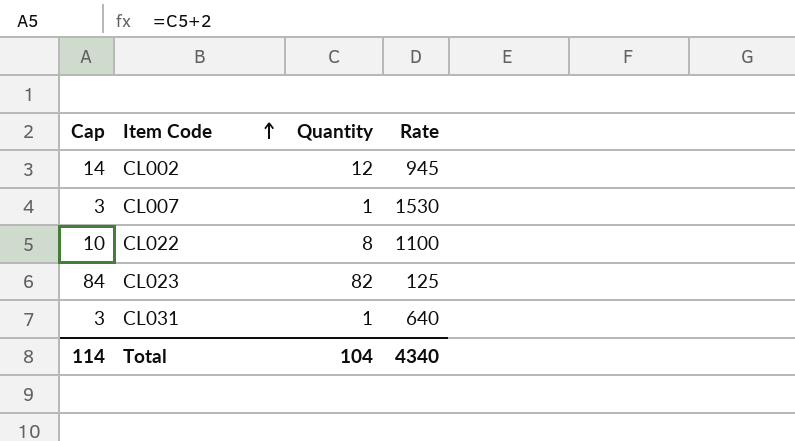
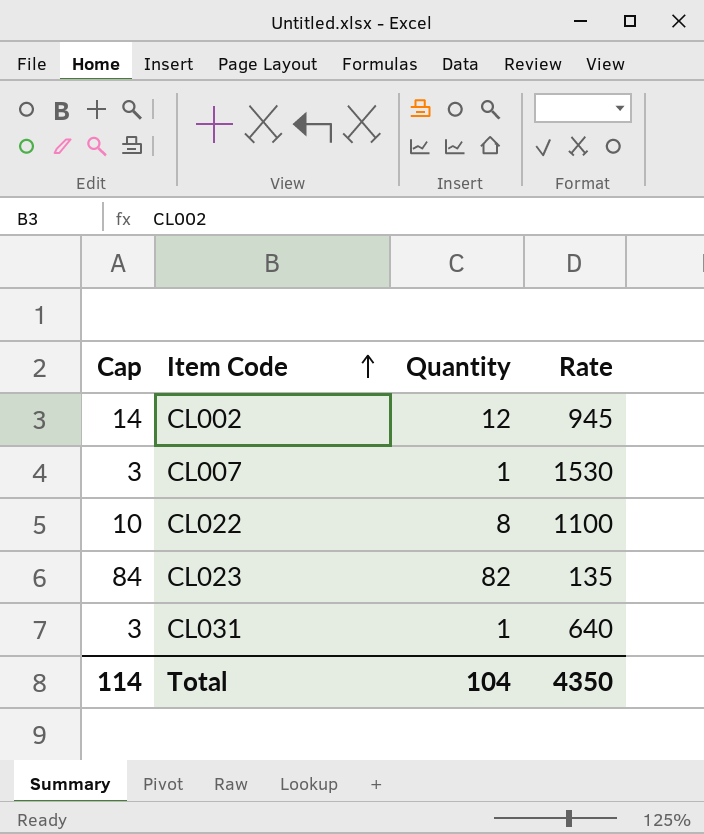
CL023 | Rate: 125 -> 135
Total | Rate: 4340 -> 4350

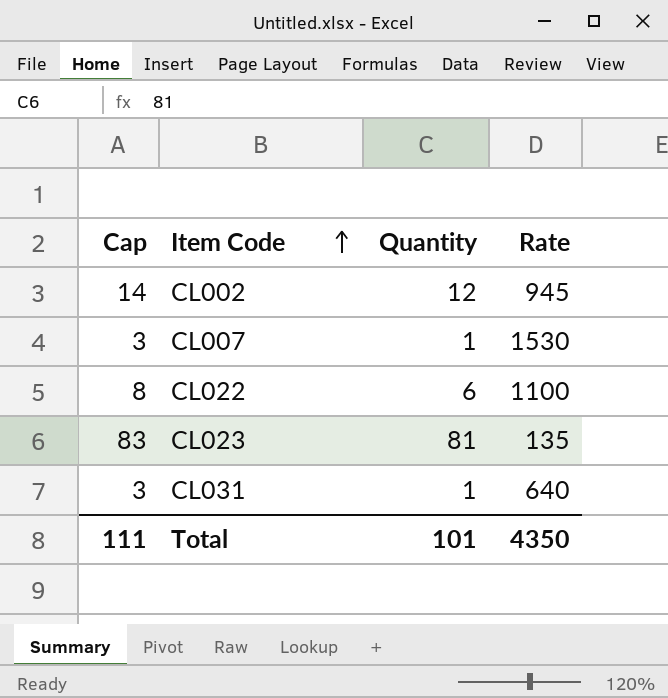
CL022 | Cap: 10 -> 8
CL022 | Quantity: 8 -> 6
CL023 | Cap: 84 -> 83
CL023 | Quantity: 82 -> 81
Total | Cap: 114 -> 111
Total | Quantity: 104 -> 101

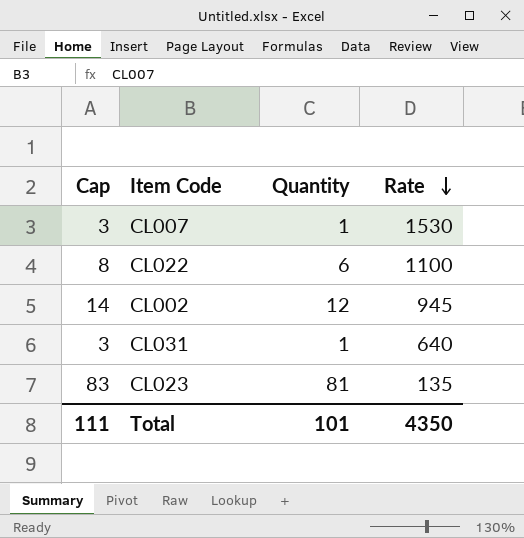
row order: Item Code ascending -> Rate descending

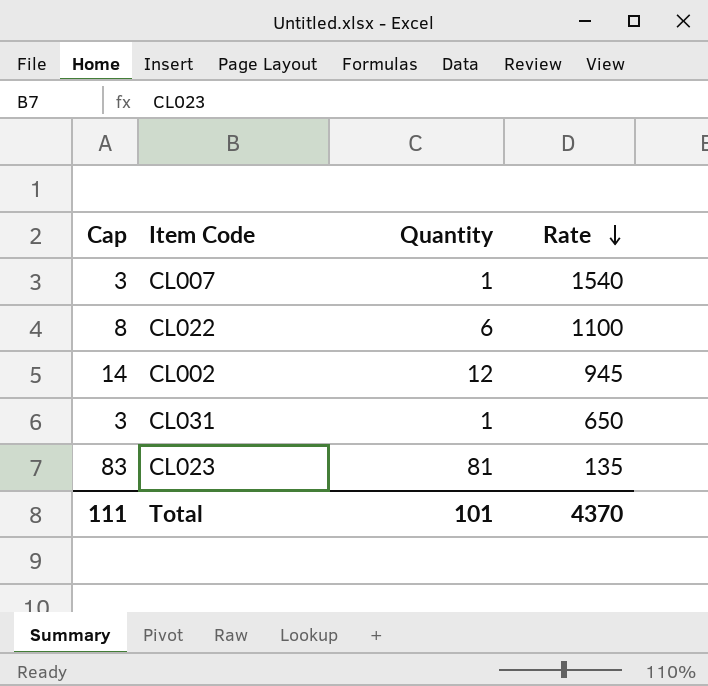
CL007 | Rate: 1530 -> 1540
CL031 | Rate: 640 -> 650
Total | Rate: 4350 -> 4370

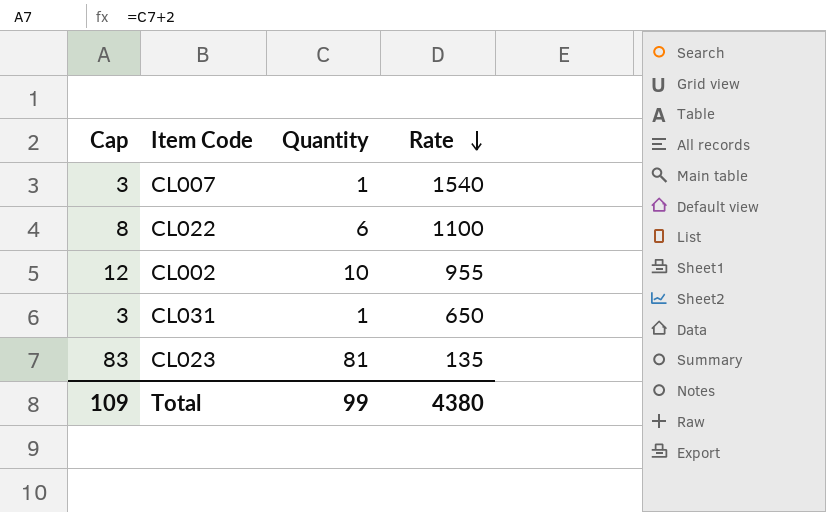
CL002 | Cap: 14 -> 12
CL002 | Quantity: 12 -> 10
CL002 | Rate: 945 -> 955
Total | Cap: 111 -> 109
Total | Quantity: 101 -> 99
Total | Rate: 4370 -> 4380

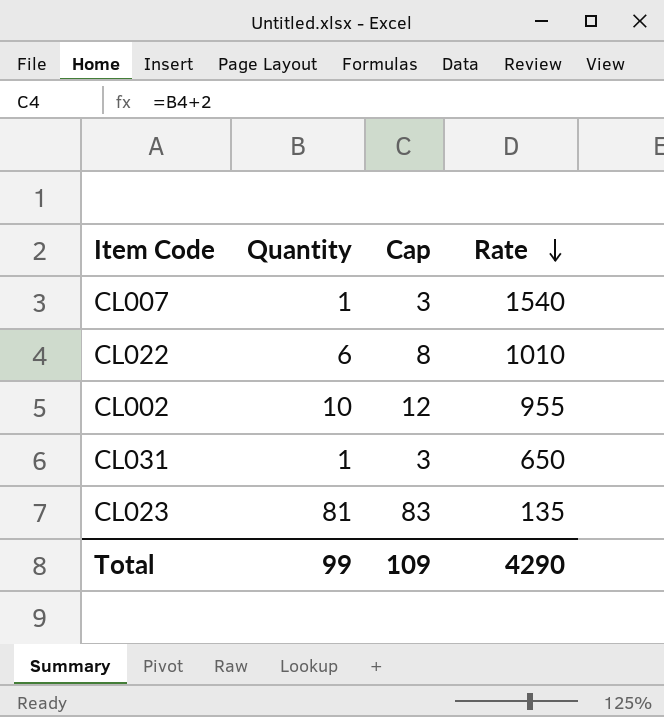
column Cap | position: 1 -> 3
CL022 | Rate: 1100 -> 1010
Total | Rate: 4380 -> 4290

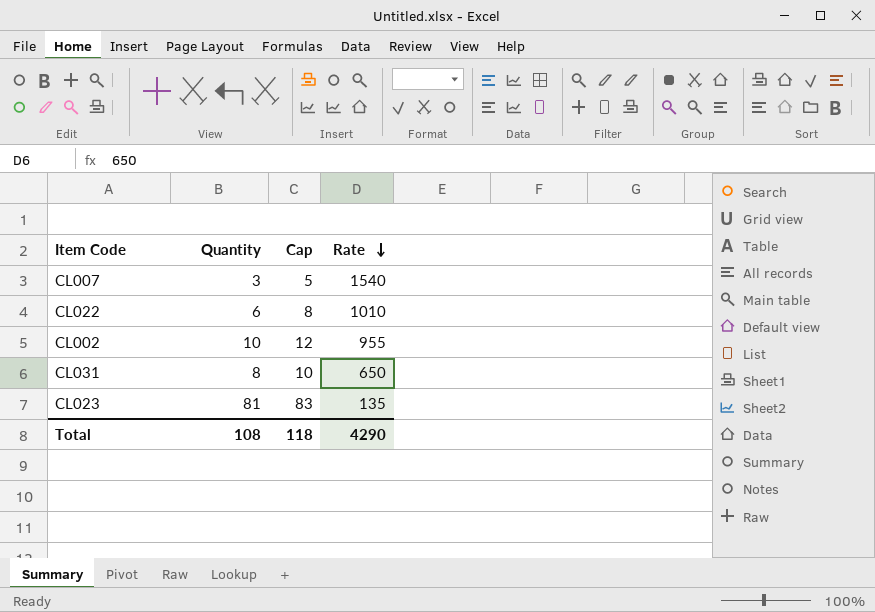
CL007 | Quantity: 1 -> 3
CL007 | Cap: 3 -> 5
CL031 | Quantity: 1 -> 8
CL031 | Cap: 3 -> 10
Total | Quantity: 99 -> 108
Total | Cap: 109 -> 118

